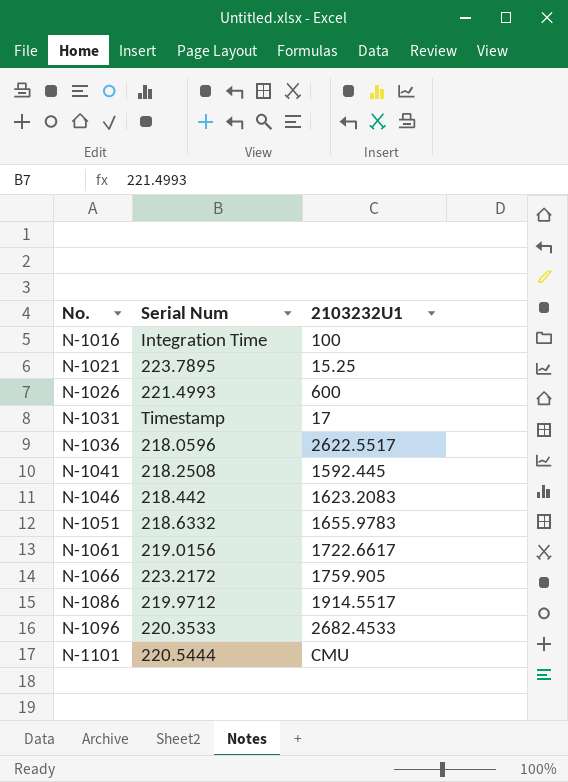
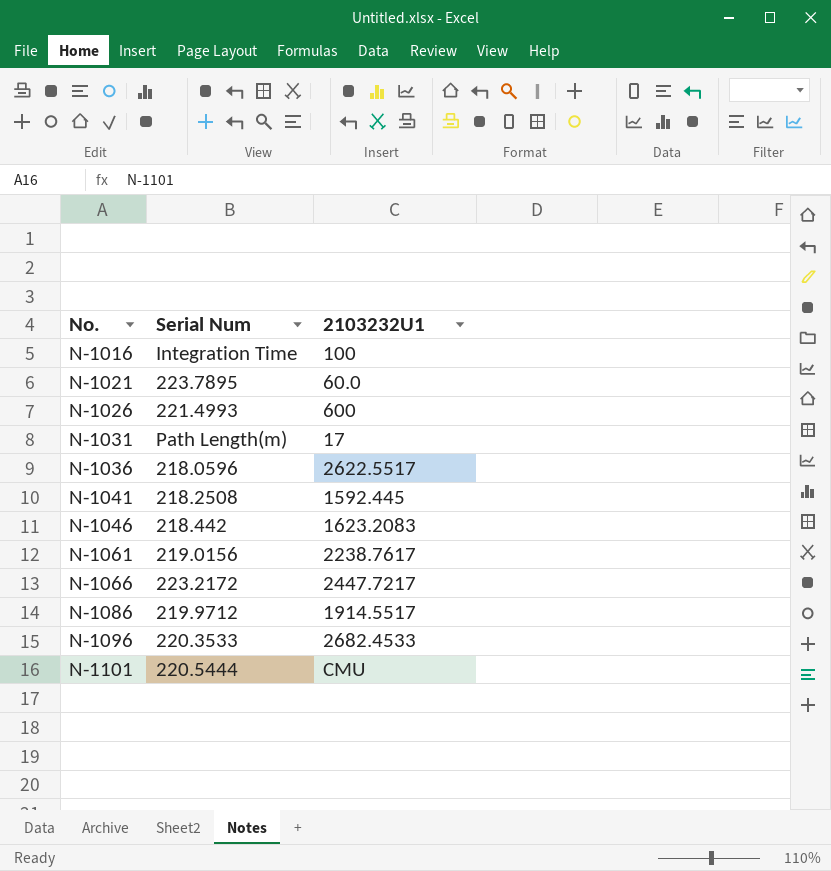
row N-1051: 218.6332 | 1655.9783 -> none
N-1021 | 2103232U1: 15.25 -> 60.0
N-1031 | Serial Num: Timestamp -> Path Length(m)
N-1061 | 2103232U1: 1722.6617 -> 2238.7617
N-1066 | 2103232U1: 1759.905 -> 2447.7217

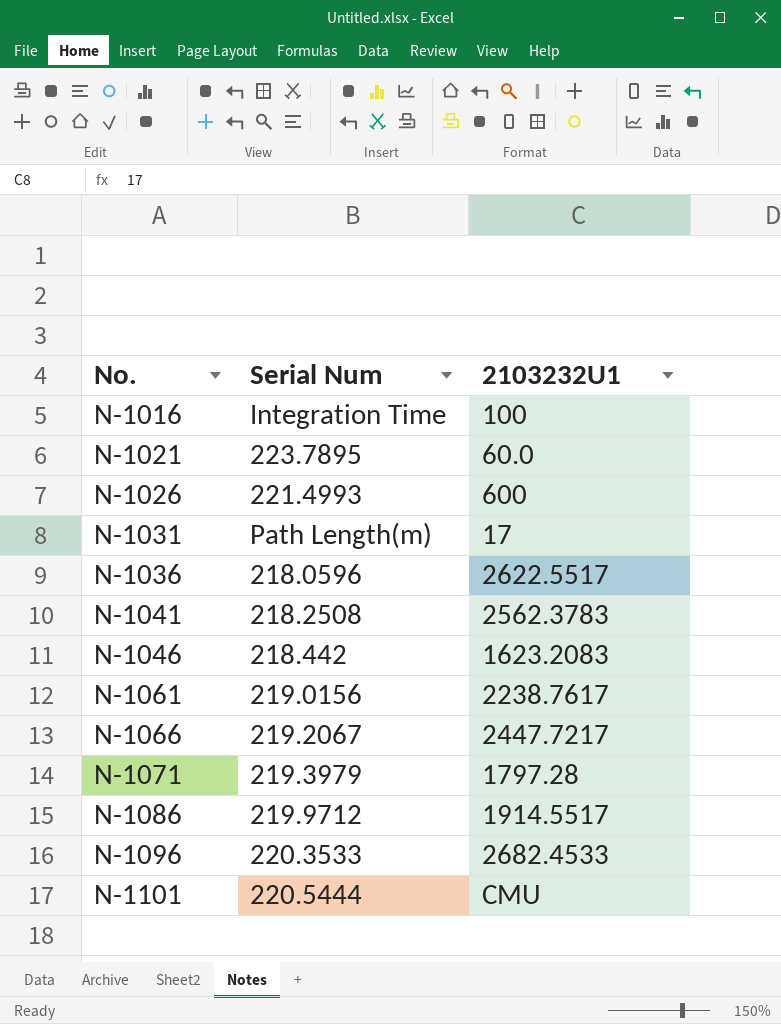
N-1041 | 2103232U1: 1592.445 -> 2562.3783
N-1066 | Serial Num: 223.2172 -> 219.2067
row N-1071: none -> 219.3979 | 1797.28

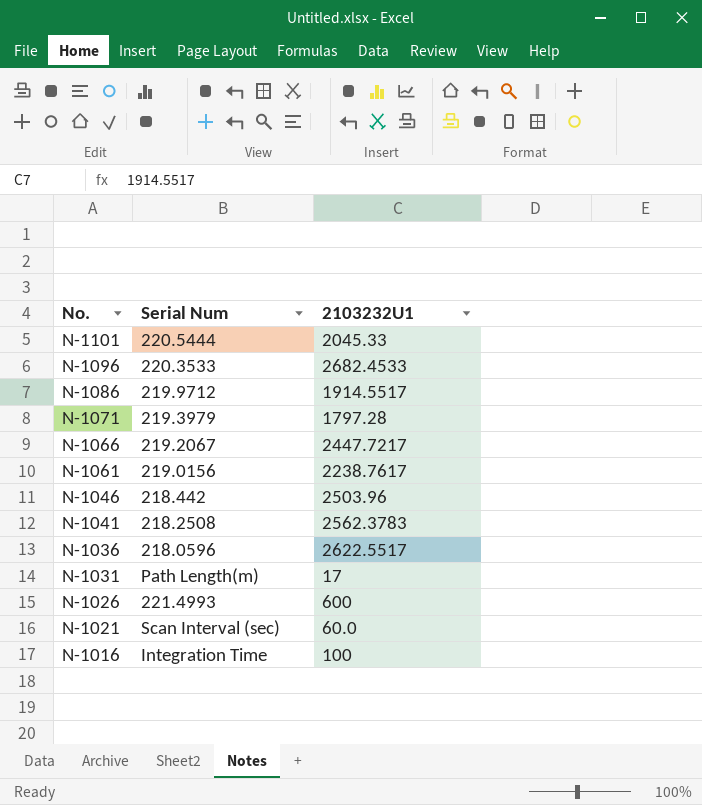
row order: No. ascending -> No. descending
N-1101 | 2103232U1: CMU -> 2045.33
N-1046 | 2103232U1: 1623.2083 -> 2503.96
N-1021 | Serial Num: 223.7895 -> Scan Interval (sec)

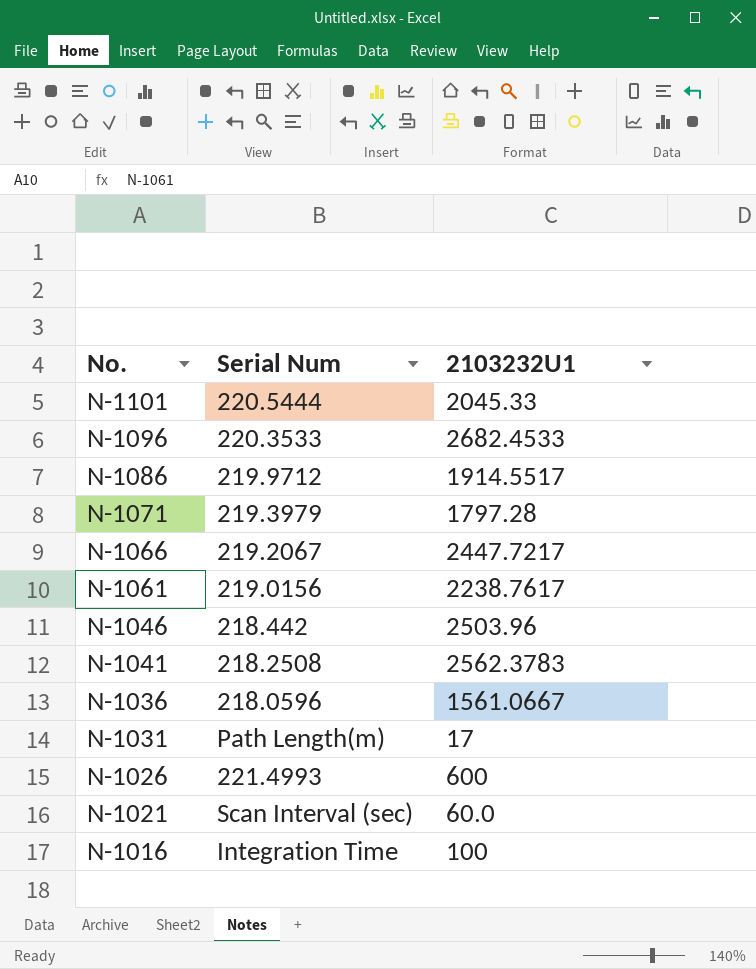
N-1036 | 2103232U1: 2622.5517 -> 1561.0667

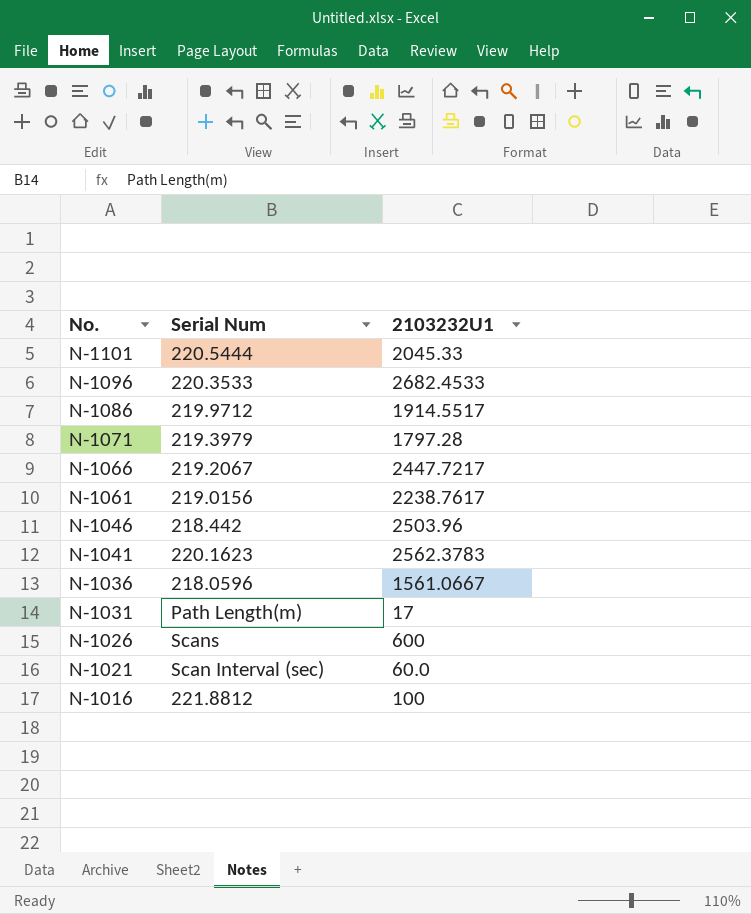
N-1041 | Serial Num: 218.2508 -> 220.1623
N-1026 | Serial Num: 221.4993 -> Scans
N-1016 | Serial Num: Integration Time -> 221.8812

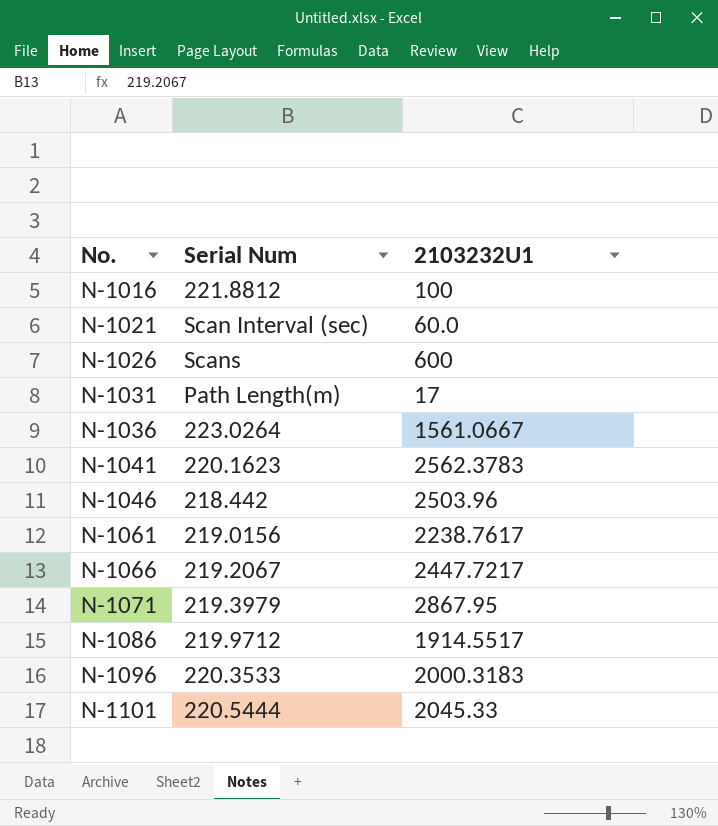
row order: No. descending -> No. ascending
N-1036 | Serial Num: 218.0596 -> 223.0264
N-1071 | 2103232U1: 1797.28 -> 2867.95
N-1096 | 2103232U1: 2682.4533 -> 2000.3183

